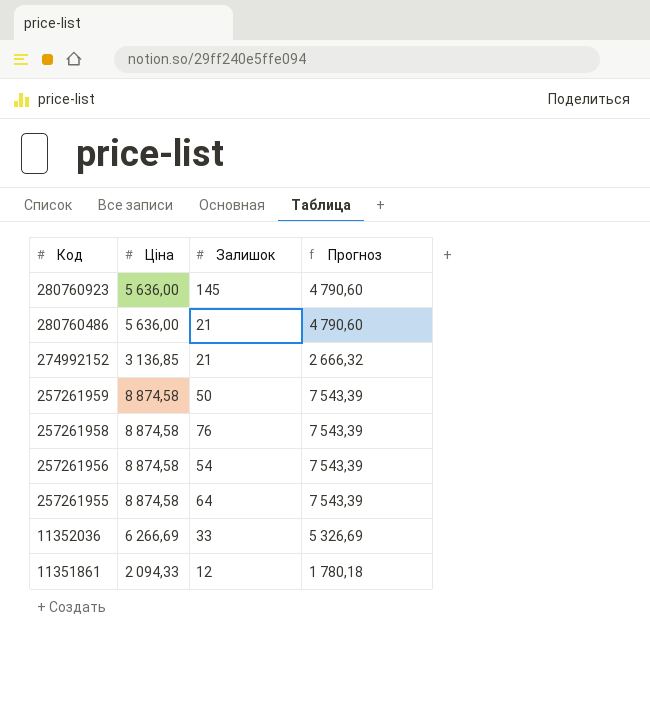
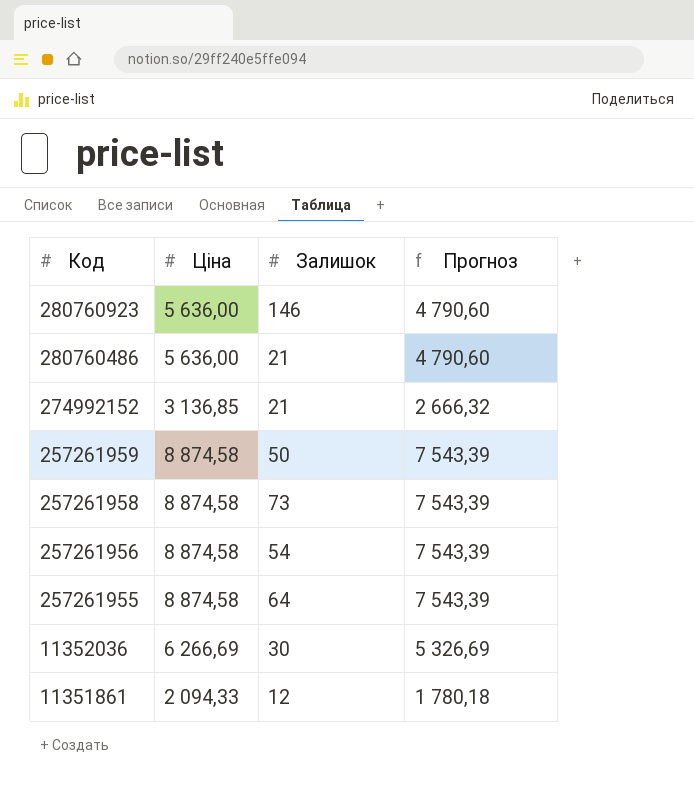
280760923 | Залишок: 145 -> 146
257261958 | Залишок: 76 -> 73
11352036 | Залишок: 33 -> 30

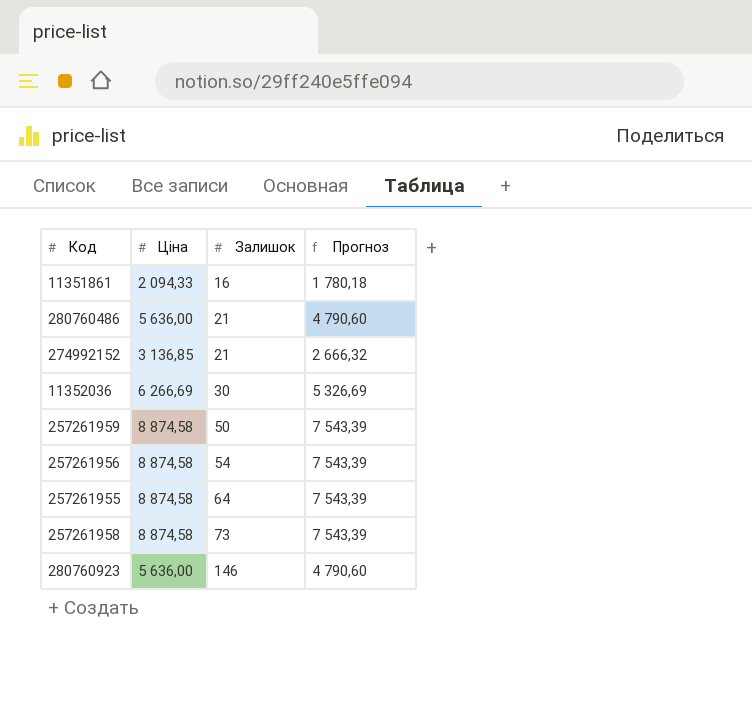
row order: Код descending -> Залишок ascending
11351861 | Залишок: 12 -> 16

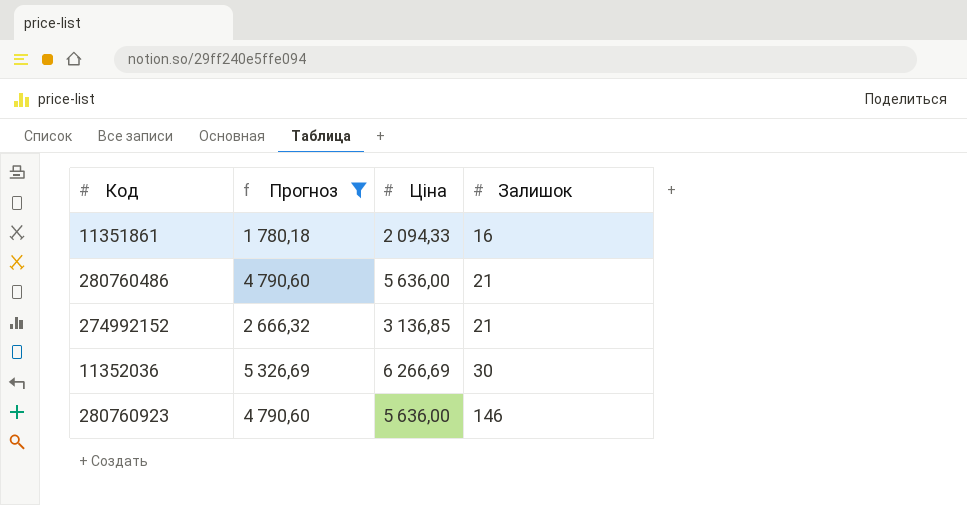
filter: none -> Прогноз != 7 543,39
column Прогноз | position: 4 -> 2

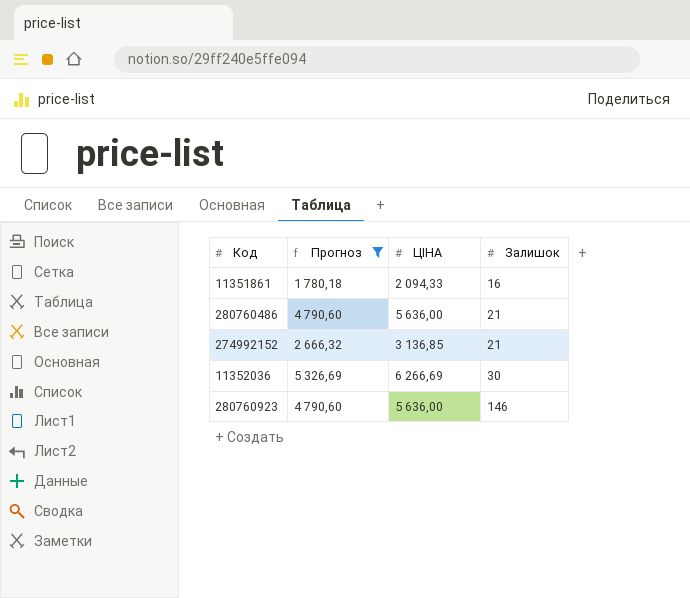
column name: Ціна -> ЦІНА

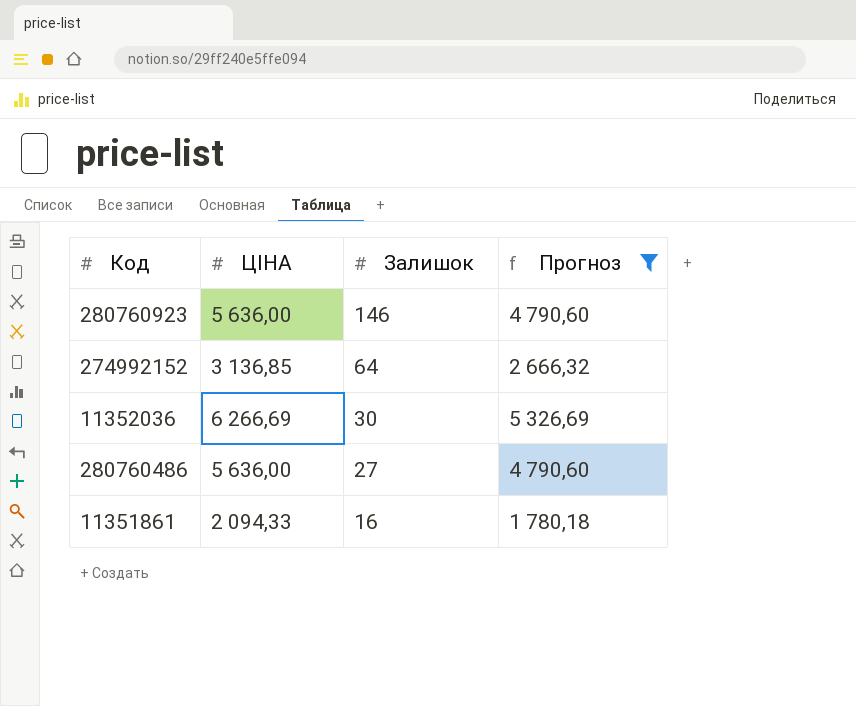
row order: Залишок ascending -> Залишок descending
column Прогноз | position: 2 -> 4
274992152 | Залишок: 21 -> 64
280760486 | Залишок: 21 -> 27

